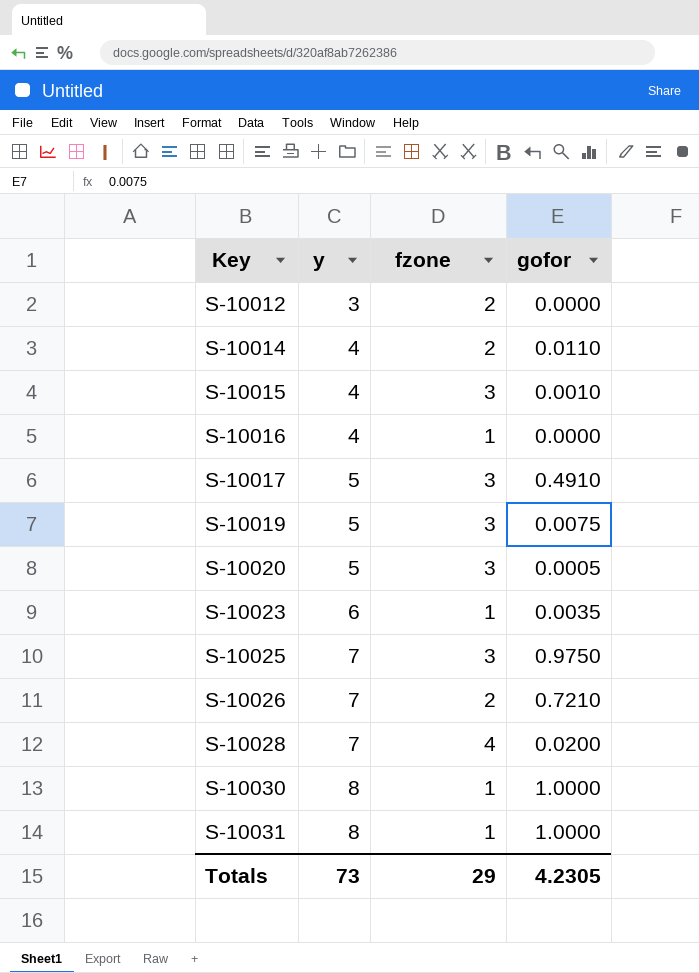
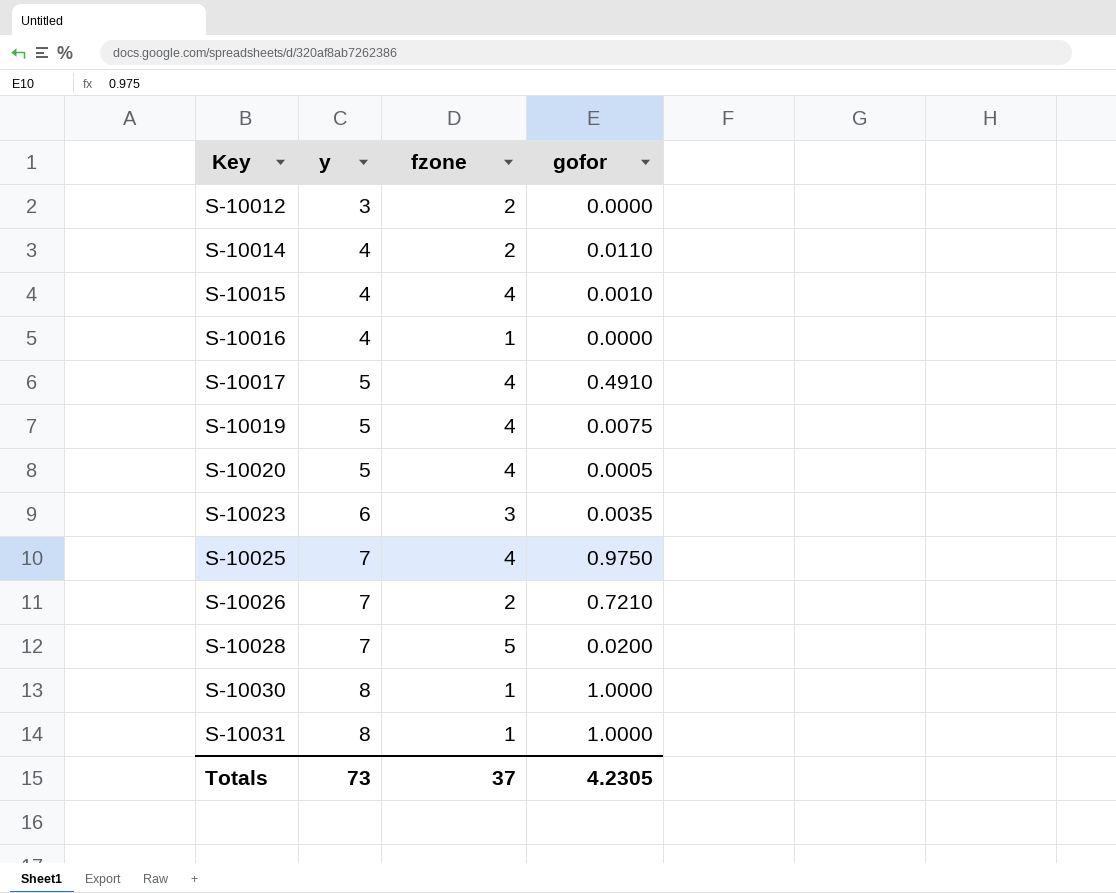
S-10015 | fzone: 3 -> 4
S-10017 | fzone: 3 -> 4
S-10019 | fzone: 3 -> 4
S-10020 | fzone: 3 -> 4
S-10023 | fzone: 1 -> 3
S-10025 | fzone: 3 -> 4
S-10028 | fzone: 4 -> 5
Totals | fzone: 29 -> 37

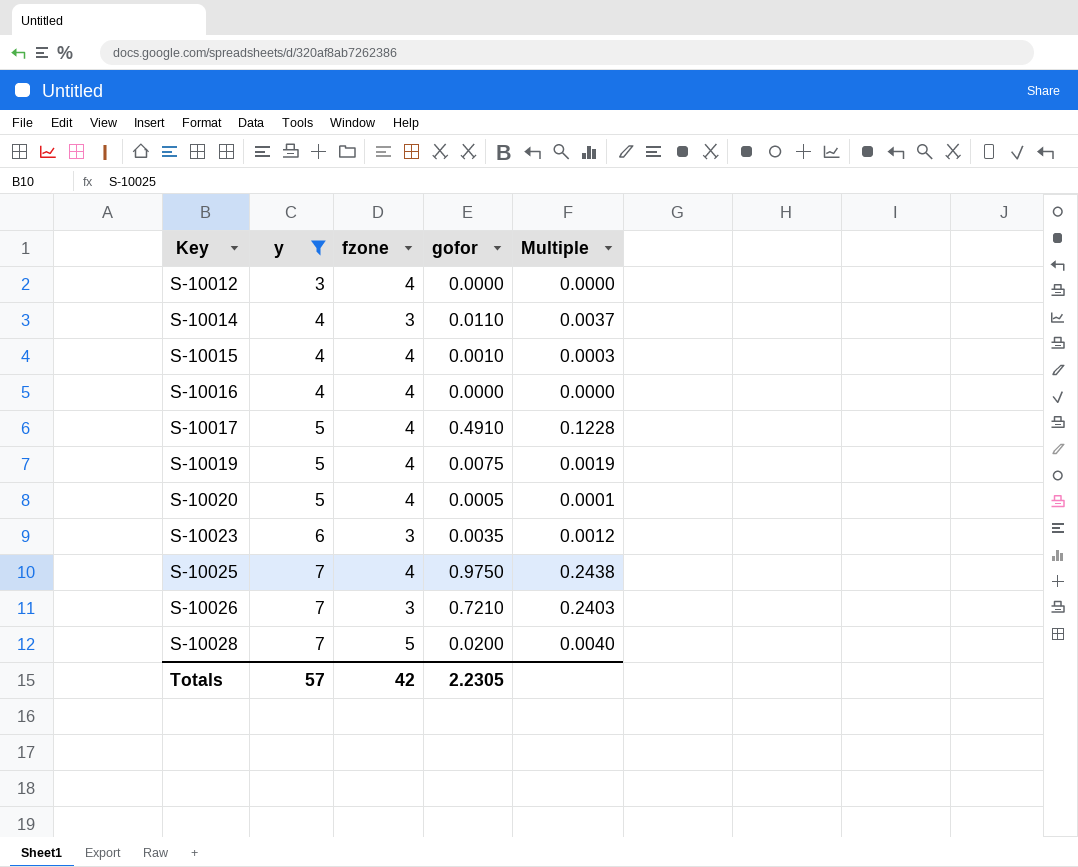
filter: none -> y != 8
column Multiple | formula: none -> [gofor] / [fzone]
S-10012 | fzone: 2 -> 4
S-10014 | fzone: 2 -> 3
S-10016 | fzone: 1 -> 4
S-10026 | fzone: 2 -> 3
Totals | y: 73 -> 57
Totals | fzone: 37 -> 42
Totals | gofor: 4.2305 -> 2.2305

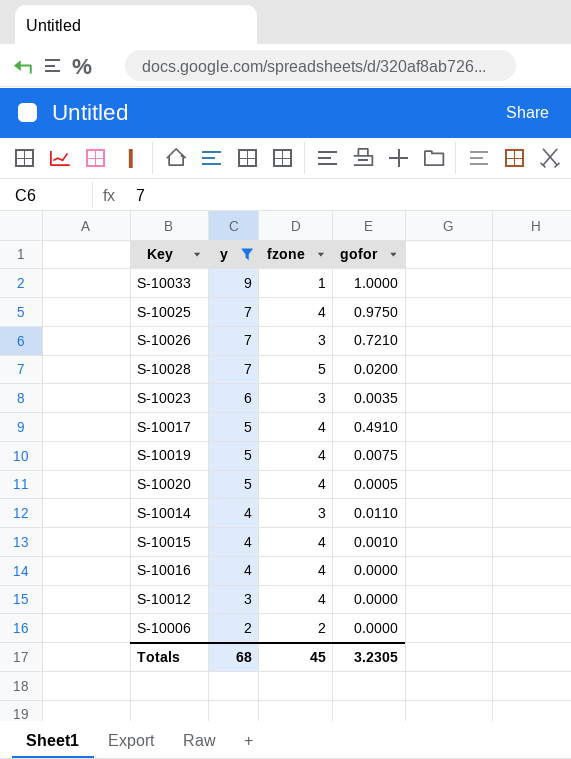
row order: Key ascending -> y descending
column Multiple | formula: [gofor] / [fzone] -> none
row S-10033: none -> 9 | 1 | 1.0000
row S-10006: none -> 2 | 2 | 0.0000
Totals | y: 57 -> 68
Totals | fzone: 42 -> 45
Totals | gofor: 2.2305 -> 3.2305

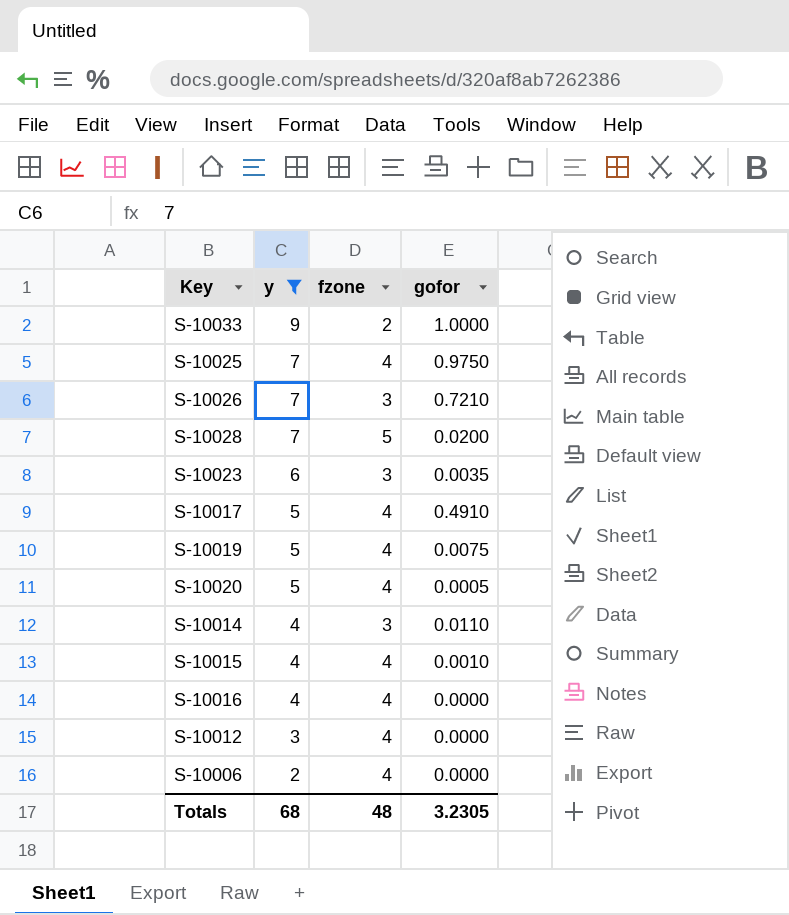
S-10033 | fzone: 1 -> 2
S-10006 | fzone: 2 -> 4
Totals | fzone: 45 -> 48

